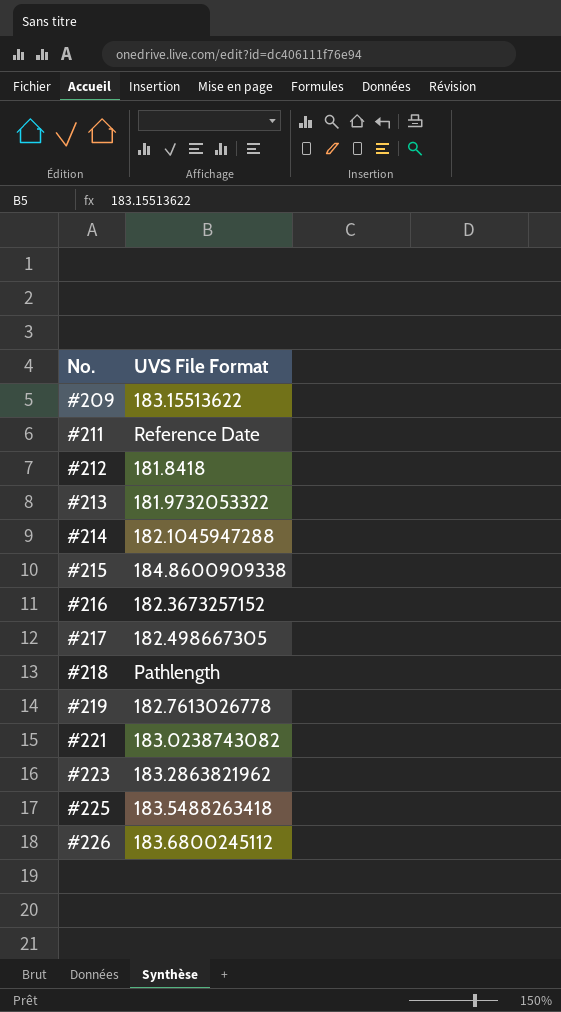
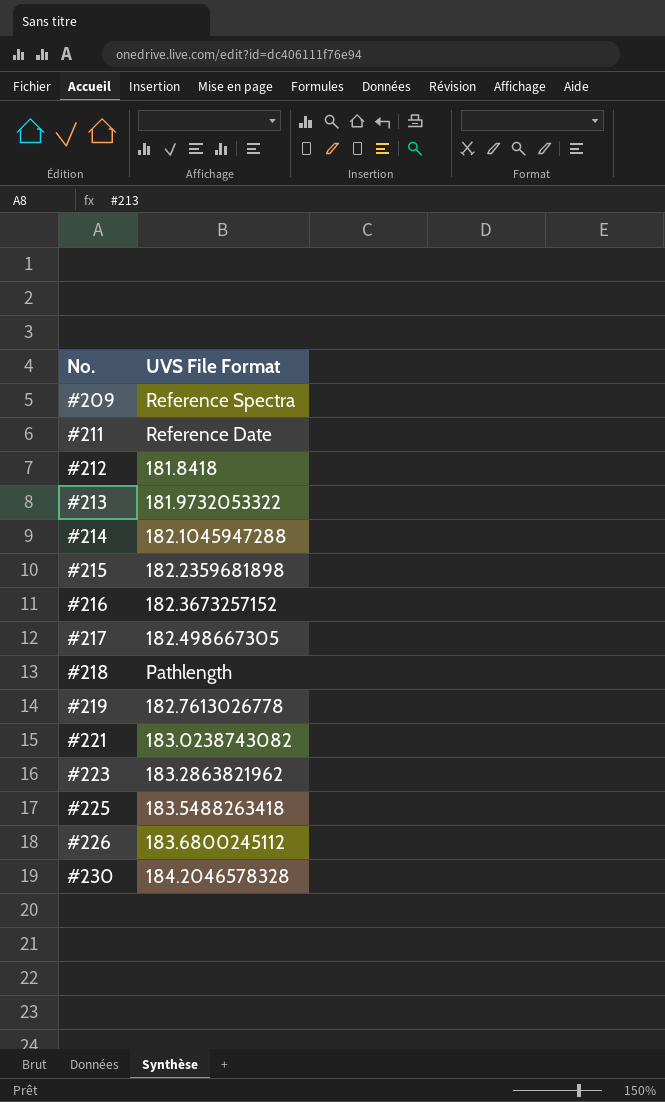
#209 | UVS File Format: 183.15513622 -> Reference Spectra
#215 | UVS File Format: 184.8600909338 -> 182.2359681898
row #230: none -> 184.2046578328

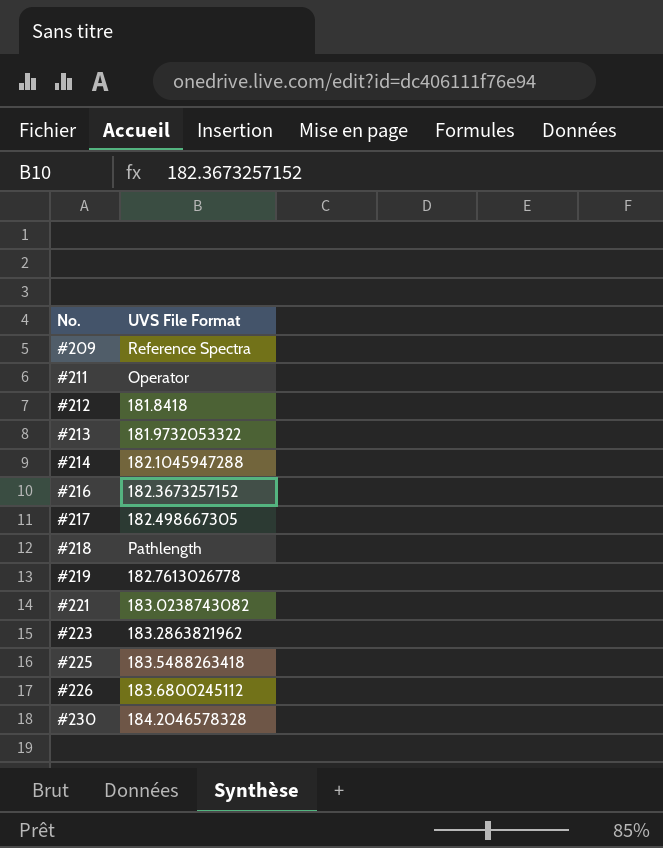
row #215: 182.2359681898 -> none
#211 | UVS File Format: Reference Date -> Operator

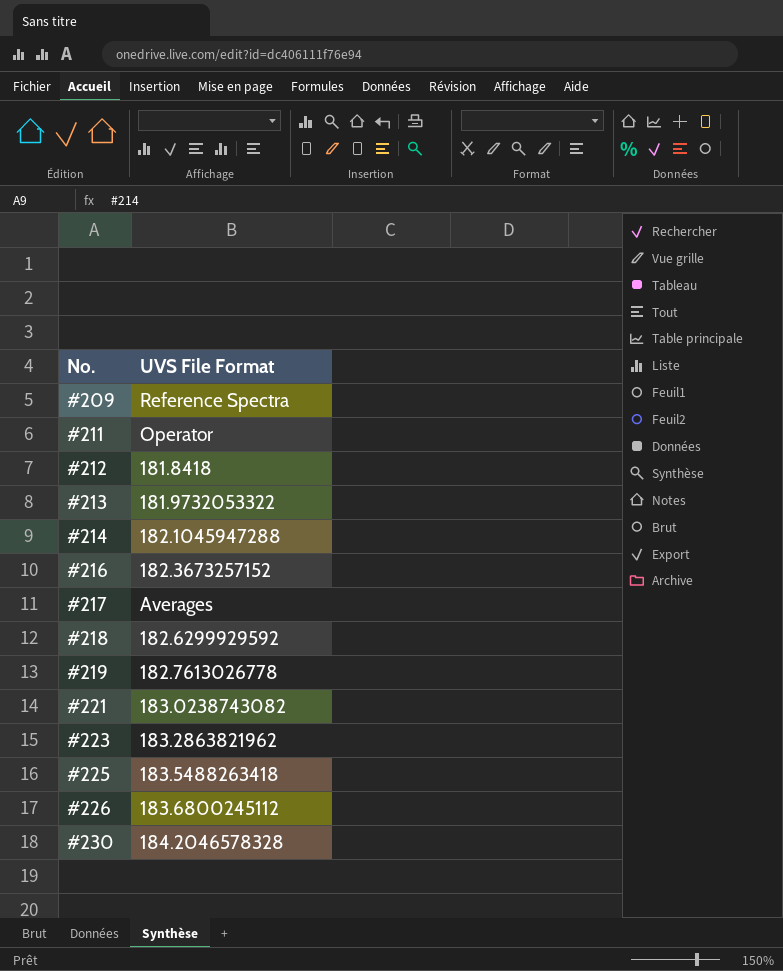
#217 | UVS File Format: 182.498667305 -> Averages
#218 | UVS File Format: Pathlength -> 182.6299929592

